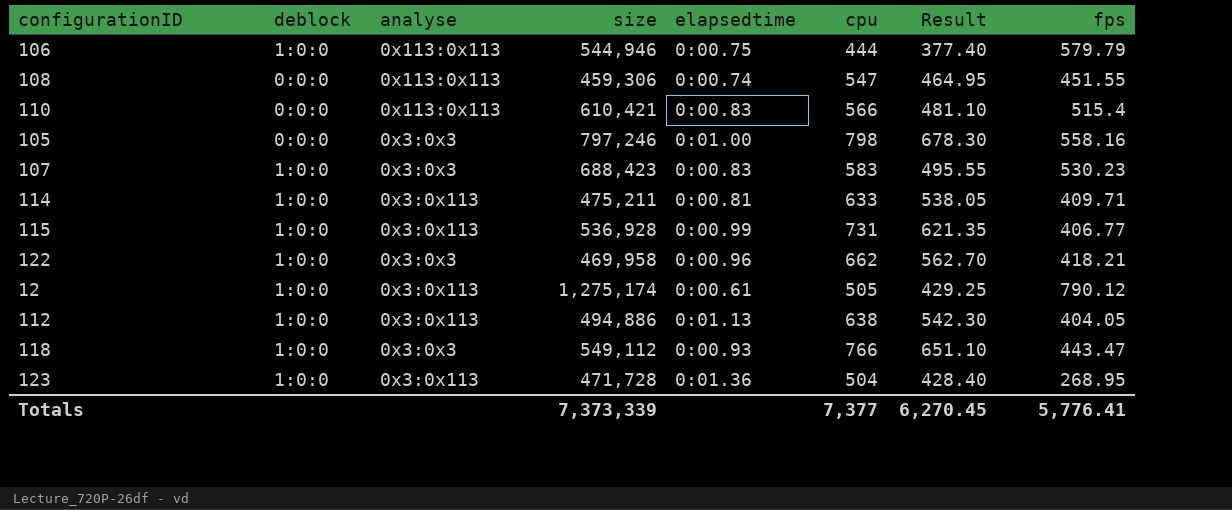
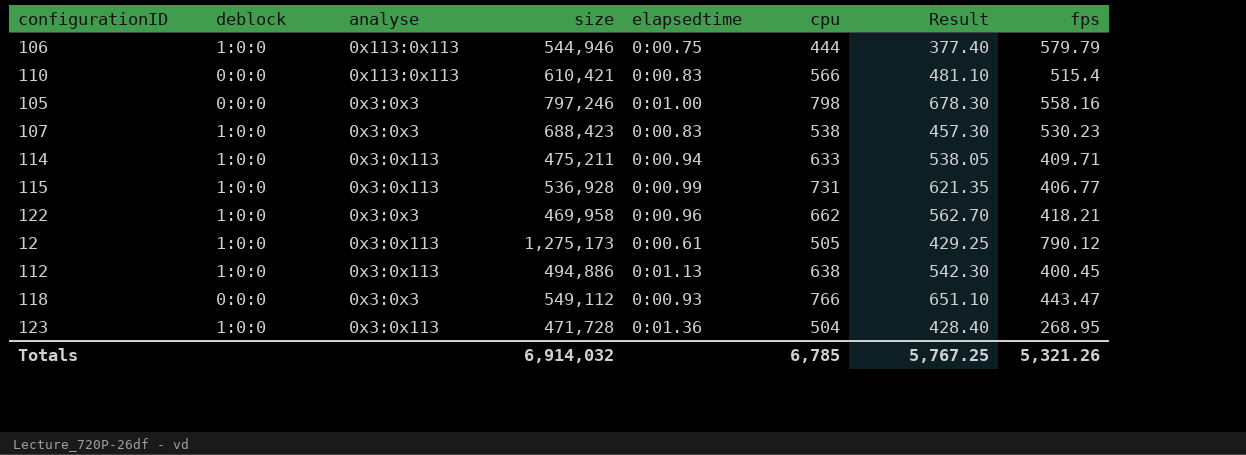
row 108: 0:0:0 | 0x113:0x113 | 459,306 | 0:00.74 | 547 | 464.95 | 451.55 -> none
107 | cpu: 583 -> 538
107 | Result: 495.55 -> 457.30
114 | elapsedtime: 0:00.81 -> 0:00.94
12 | size: 1,275,174 -> 1,275,173
112 | fps: 404.05 -> 400.45
118 | deblock: 1:0:0 -> 0:0:0
Totals | size: 7,373,339 -> 6,914,032
Totals | cpu: 7,377 -> 6,785
Totals | Result: 6,270.45 -> 5,767.25
Totals | fps: 5,776.41 -> 5,321.26

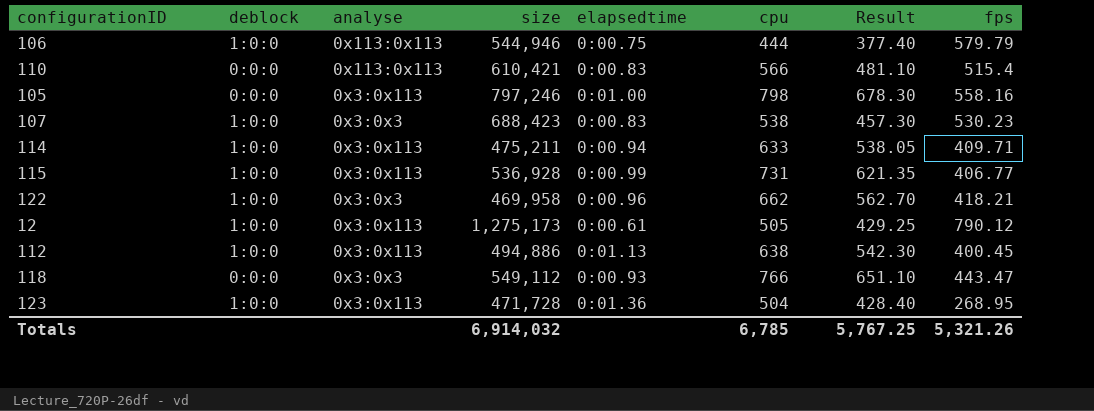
105 | analyse: 0x3:0x3 -> 0x3:0x113

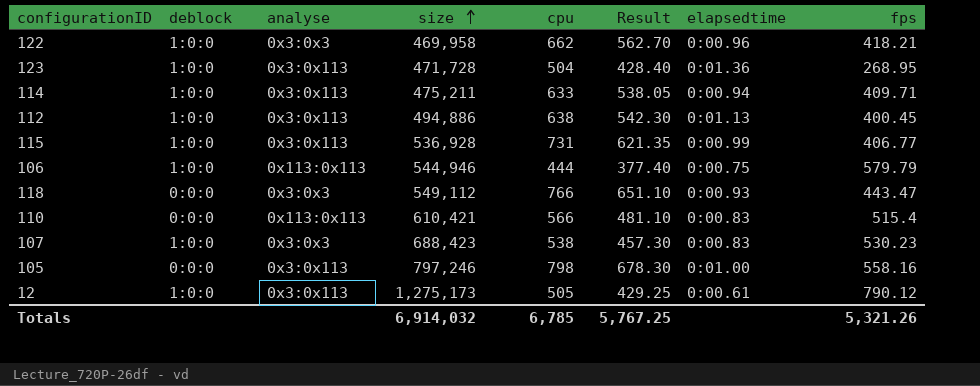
row order: none -> size ascending
column elapsedtime | position: 5 -> 7

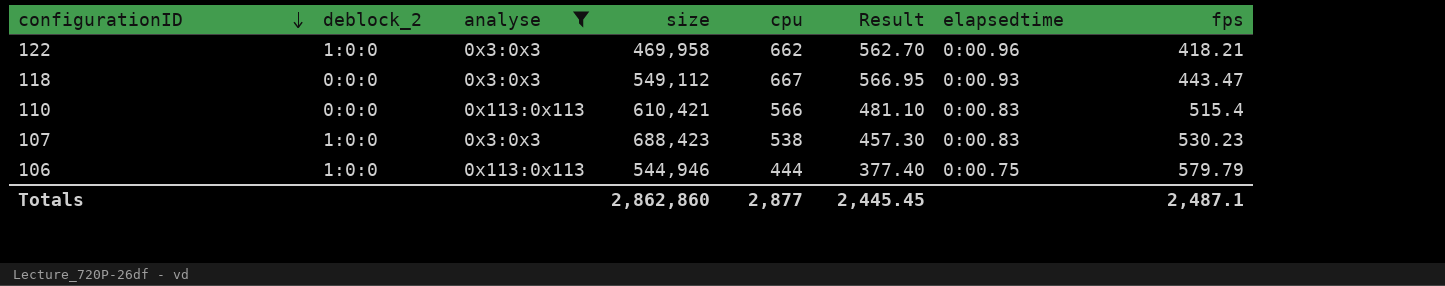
filter: none -> analyse != 0x3:0x113
row order: size ascending -> configurationID descending
column name: deblock -> deblock_2
118 | cpu: 766 -> 667
118 | Result: 651.10 -> 566.95
Totals | size: 6,914,032 -> 2,862,860
Totals | cpu: 6,785 -> 2,877
Totals | Result: 5,767.25 -> 2,445.45
Totals | fps: 5,321.26 -> 2,487.1

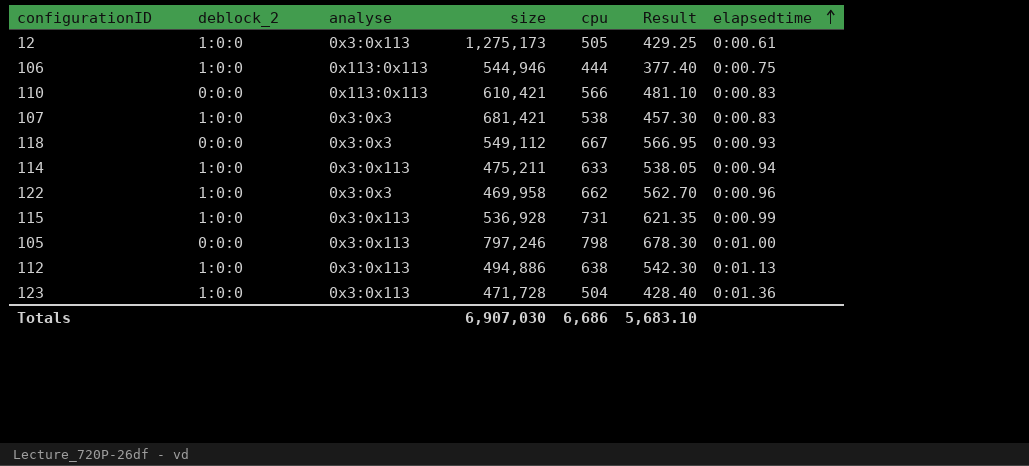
filter: analyse != 0x3:0x113 -> none
row order: configurationID descending -> elapsedtime ascending
column fps | position: 8 -> none
107 | size: 688,423 -> 681,421
Totals | size: 2,862,860 -> 6,907,030
Totals | cpu: 2,877 -> 6,686
Totals | Result: 2,445.45 -> 5,683.10

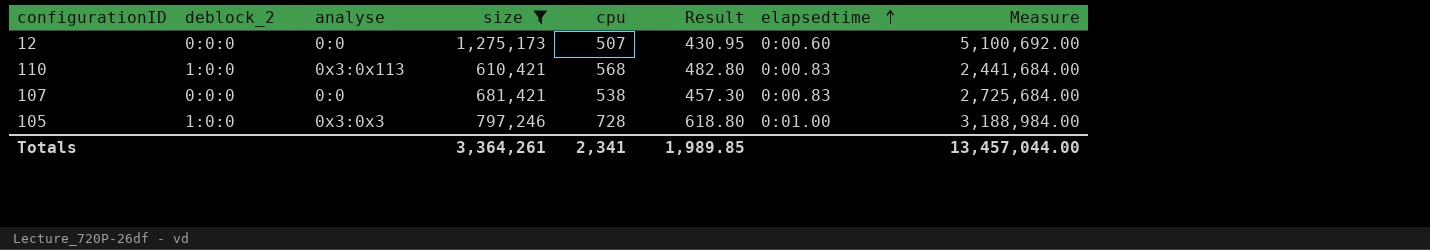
filter: none -> size >= 610,421
column Measure | formula: none -> [size] * 4
12 | deblock_2: 1:0:0 -> 0:0:0
12 | analyse: 0x3:0x113 -> 0:0
12 | cpu: 505 -> 507
12 | Result: 429.25 -> 430.95
12 | elapsedtime: 0:00.61 -> 0:00.60
110 | deblock_2: 0:0:0 -> 1:0:0
110 | analyse: 0x113:0x113 -> 0x3:0x113
110 | cpu: 566 -> 568
110 | Result: 481.10 -> 482.80
107 | deblock_2: 1:0:0 -> 0:0:0
107 | analyse: 0x3:0x3 -> 0:0
105 | deblock_2: 0:0:0 -> 1:0:0
105 | analyse: 0x3:0x113 -> 0x3:0x3
105 | cpu: 798 -> 728
105 | Result: 678.30 -> 618.80
Totals | size: 6,907,030 -> 3,364,261
Totals | cpu: 6,686 -> 2,341
Totals | Result: 5,683.10 -> 1,989.85

